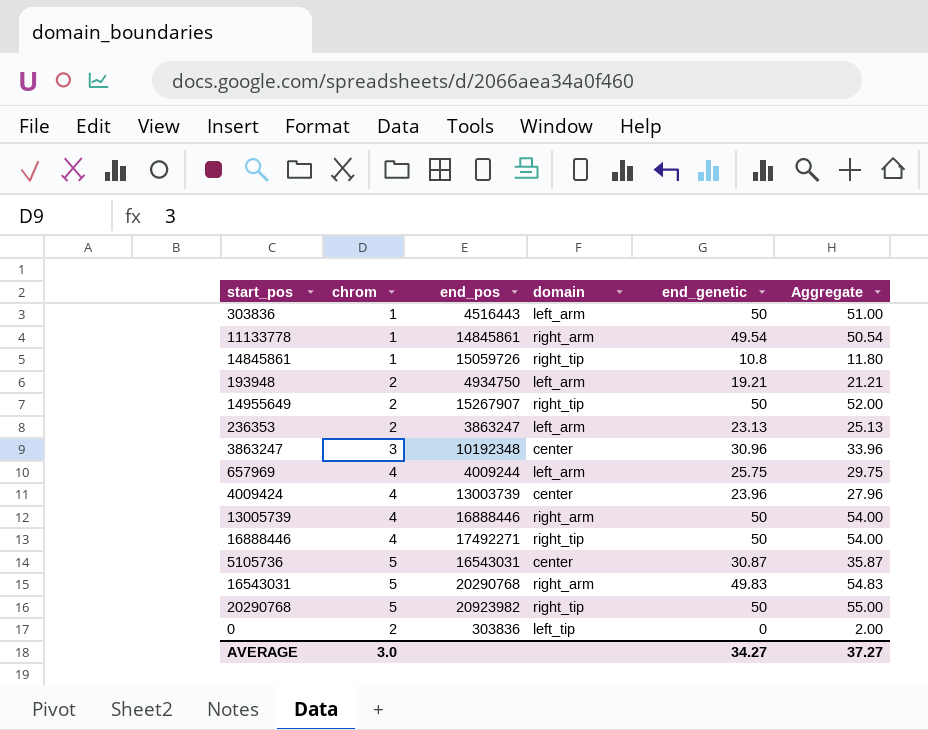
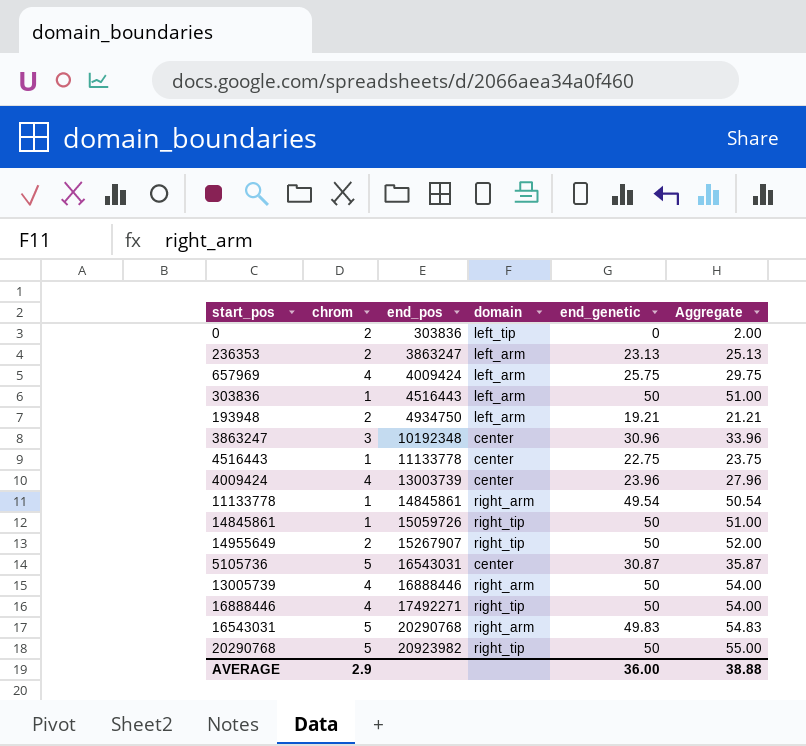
row order: none -> end_pos ascending
657969 | end_pos: 4009244 -> 4009424
row 4516443: none -> 1 | 11133778 | center | 22.75 | 23.75
14845861 | end_genetic: 10.8 -> 50
14845861 | Aggregate: 11.80 -> 51.00
AVERAGE | chrom: 3.0 -> 2.9
AVERAGE | end_genetic: 34.27 -> 36.00
AVERAGE | Aggregate: 37.27 -> 38.88

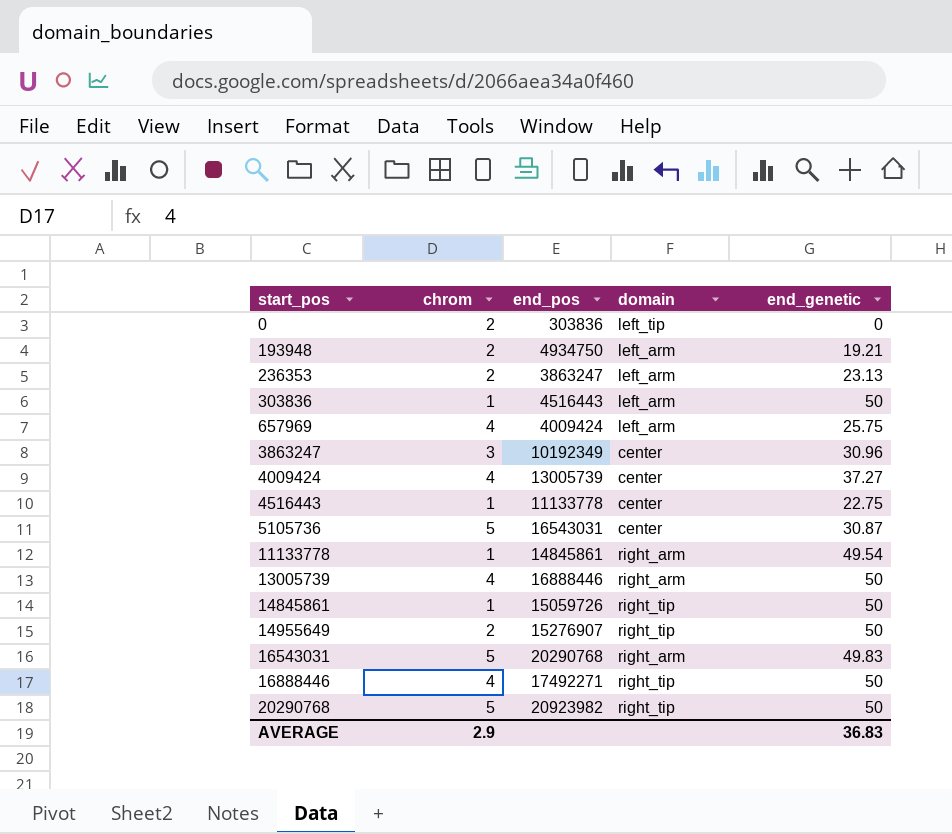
row order: end_pos ascending -> start_pos ascending
column Aggregate | formula: [chrom] + [end_genetic] -> none
3863247 | end_pos: 10192348 -> 10192349
4009424 | end_pos: 13003739 -> 13005739
4009424 | end_genetic: 23.96 -> 37.27
14955649 | end_pos: 15267907 -> 15276907
AVERAGE | end_genetic: 36.00 -> 36.83

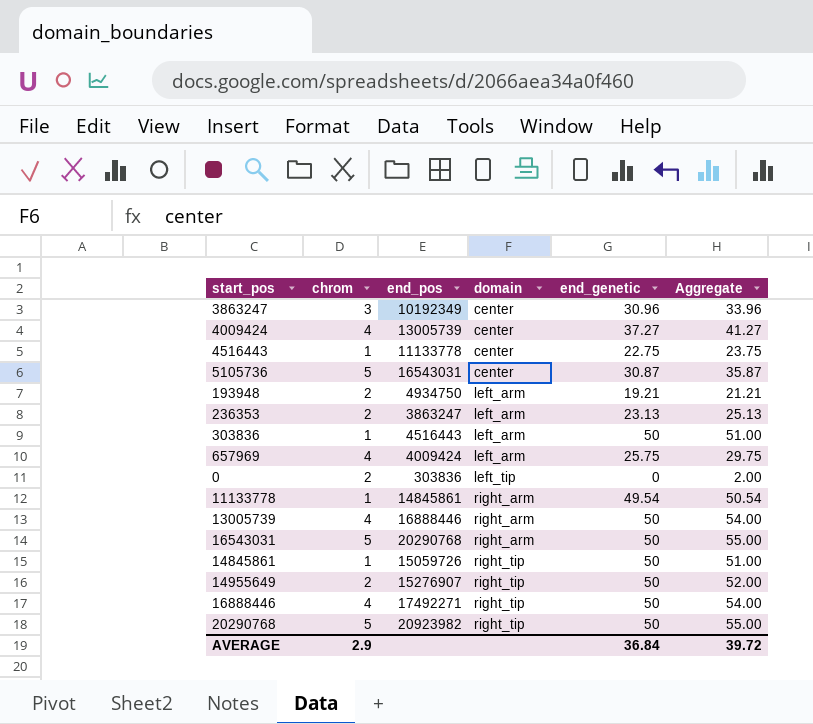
row order: start_pos ascending -> domain ascending
column Aggregate | formula: none -> [chrom] + [end_genetic]
16543031 | end_genetic: 49.83 -> 50
AVERAGE | end_genetic: 36.83 -> 36.84

